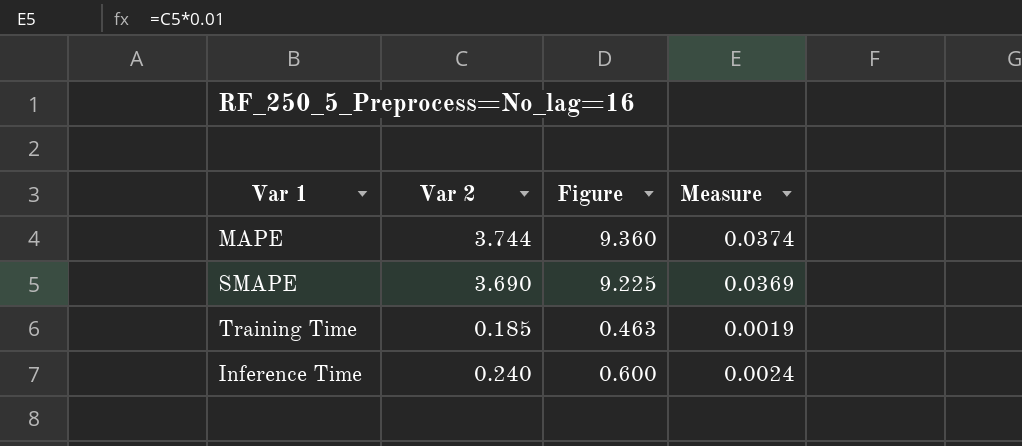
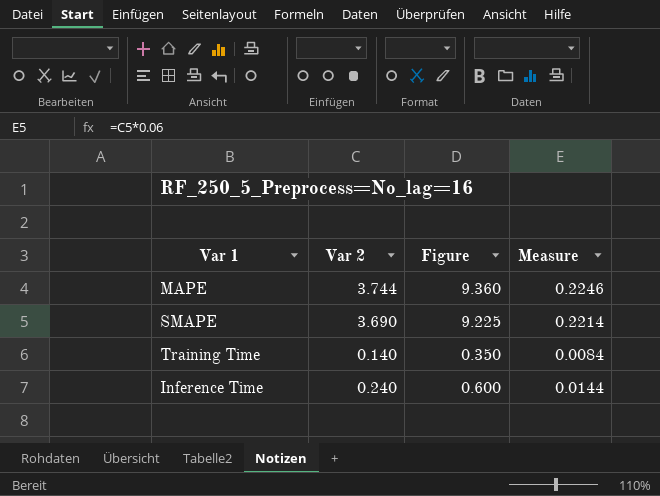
column Measure | formula: [Var 2] * 0.01 -> [Var 2] * 0.06
Training Time | Var 2: 0.185 -> 0.140
Training Time | Figure: 0.463 -> 0.350

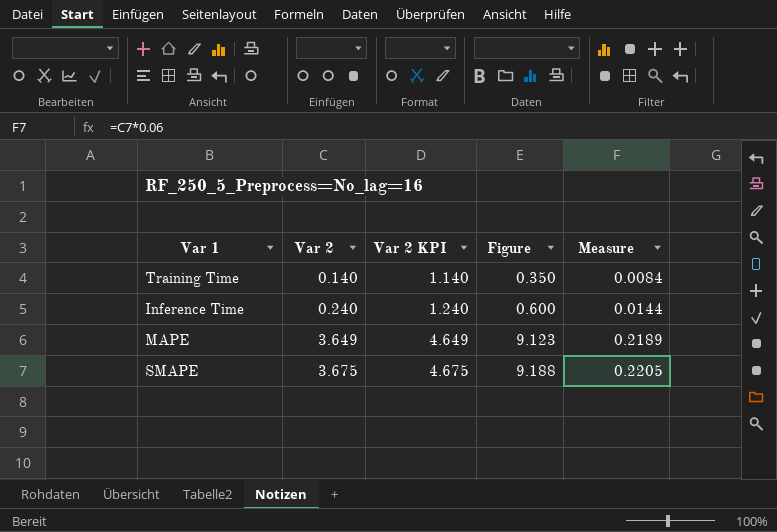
row order: none -> Var 2 ascending
column Var 2 KPI | formula: none -> [Var 2] + 1
MAPE | Var 2: 3.744 -> 3.649
MAPE | Figure: 9.360 -> 9.123
MAPE | Measure: 0.2246 -> 0.2189
SMAPE | Var 2: 3.690 -> 3.675
SMAPE | Figure: 9.225 -> 9.188
SMAPE | Measure: 0.2214 -> 0.2205

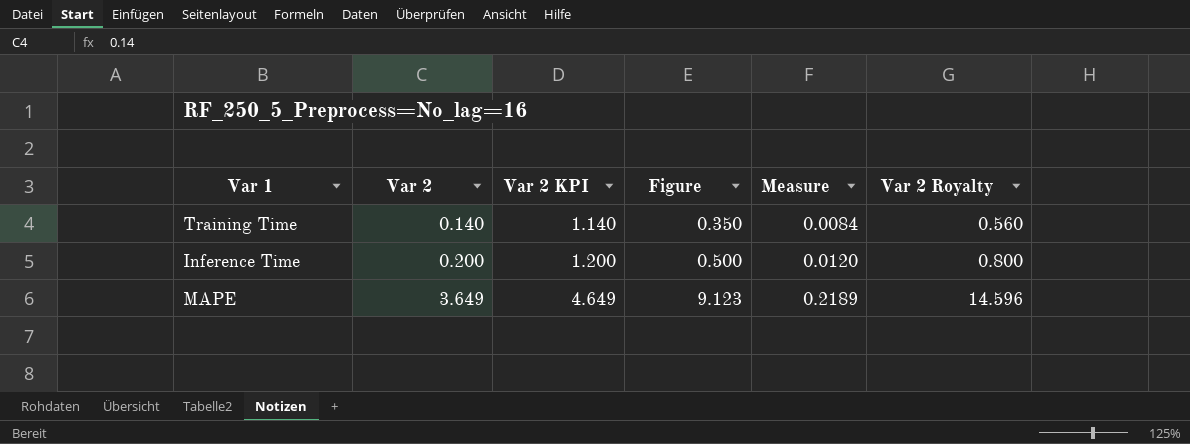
column Var 2 Royalty | formula: none -> [Var 2] * 4
row SMAPE: 3.675 | 4.675 | 9.188 | 0.2205 -> none
Inference Time | Var 2: 0.240 -> 0.200
Inference Time | Var 2 KPI: 1.240 -> 1.200
Inference Time | Figure: 0.600 -> 0.500
Inference Time | Measure: 0.0144 -> 0.0120

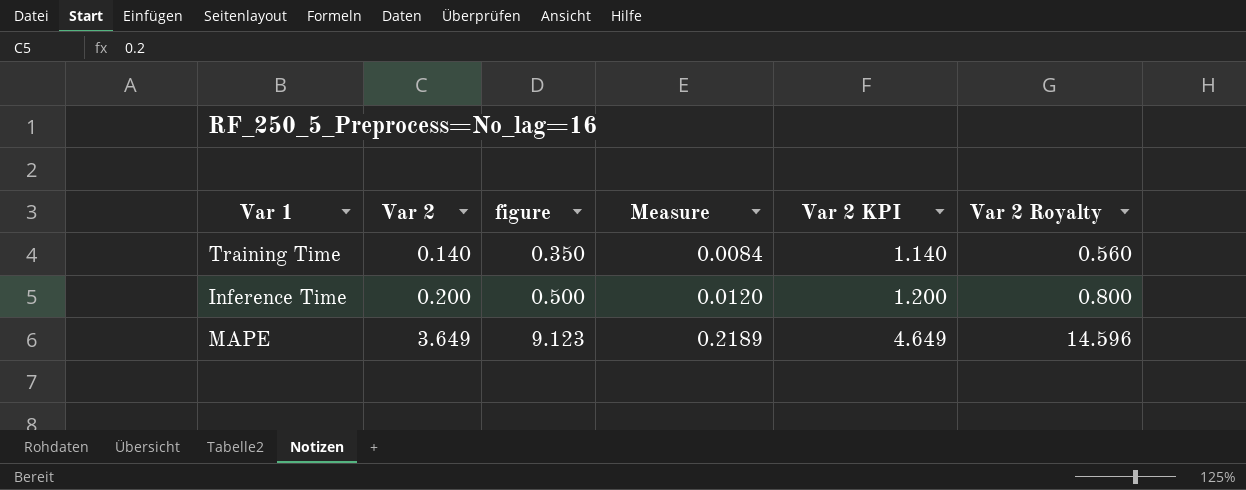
column name: Figure -> figure
column Var 2 KPI | position: 3 -> 5

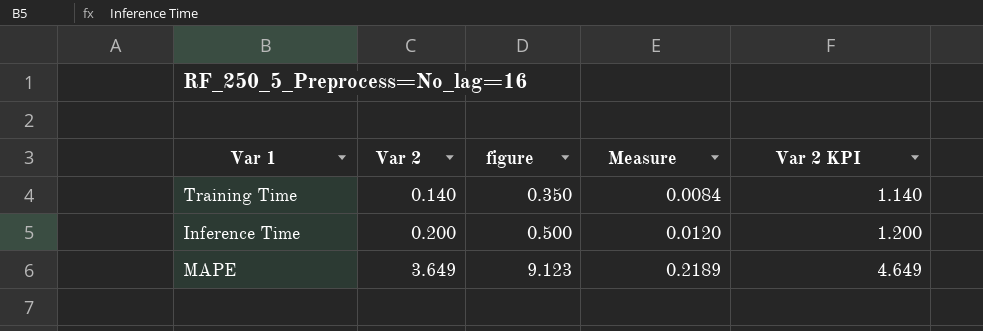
column Var 2 Royalty | formula: [Var 2] * 4 -> none

